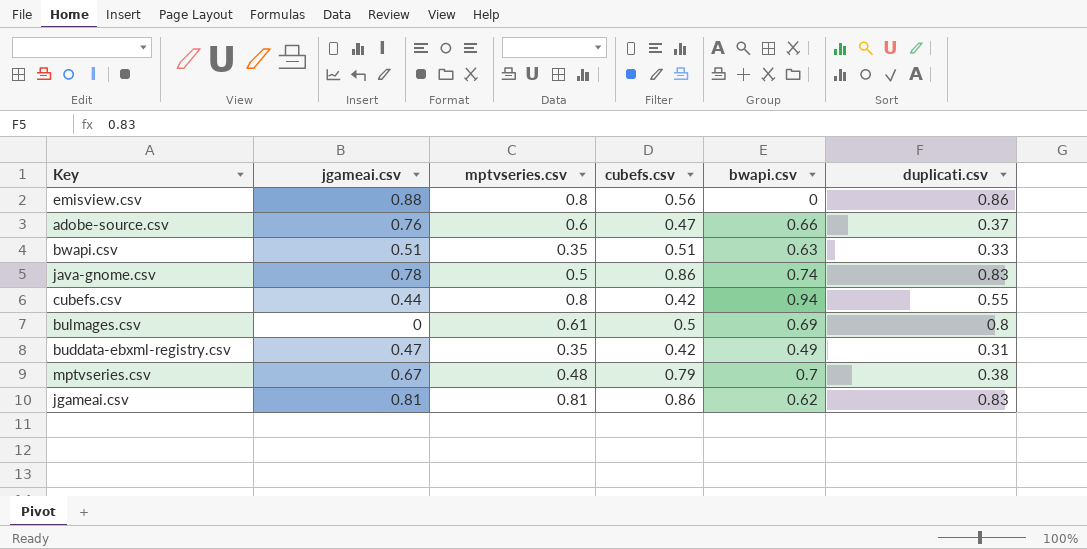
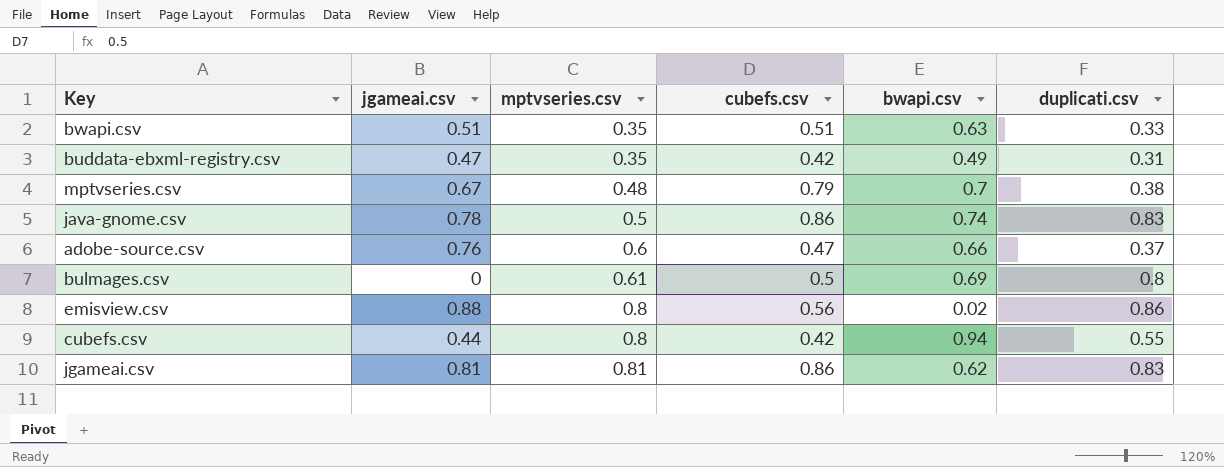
row order: none -> mptvseries.csv ascending
emisview.csv | bwapi.csv: 0 -> 0.02

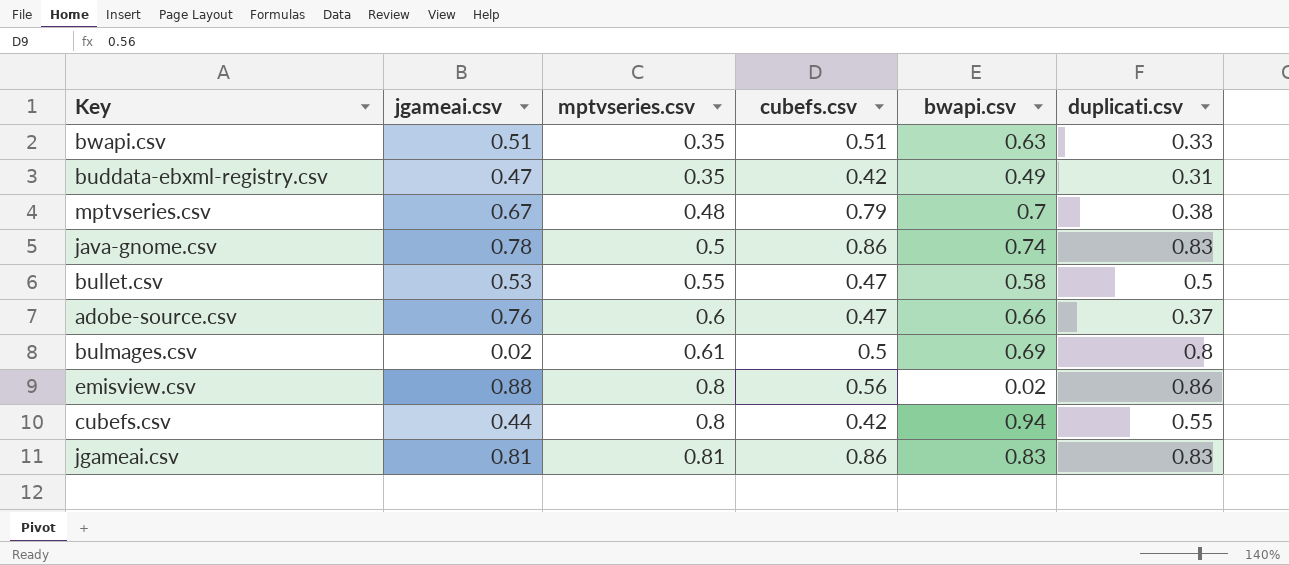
row bullet.csv: none -> 0.53 | 0.55 | 0.47 | 0.58 | 0.5
bulmages.csv | jgameai.csv: 0 -> 0.02
jgameai.csv | bwapi.csv: 0.62 -> 0.83

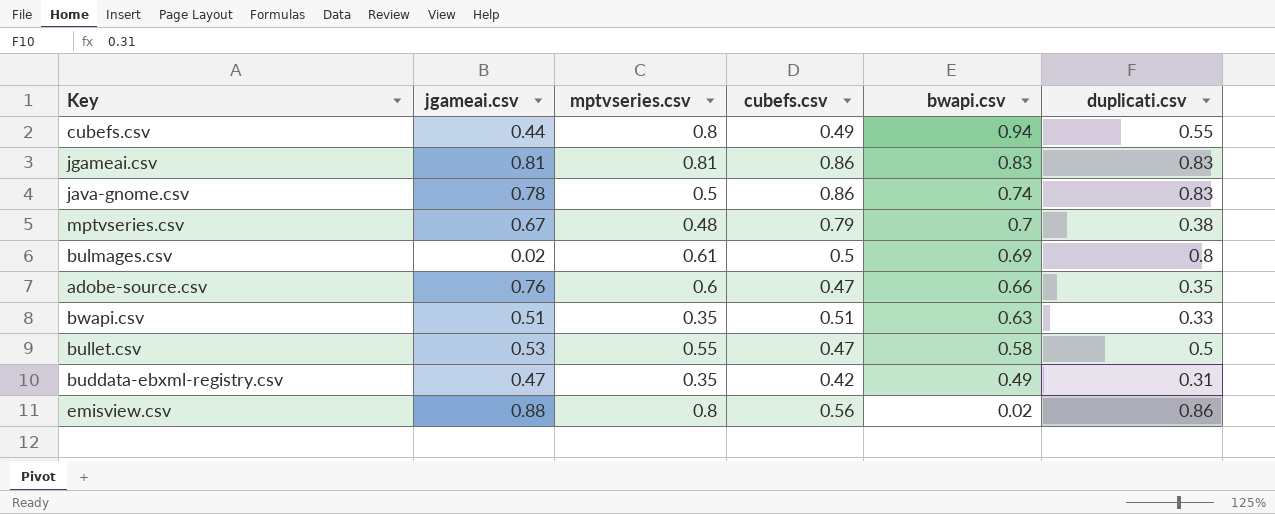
row order: mptvseries.csv ascending -> bwapi.csv descending
cubefs.csv | cubefs.csv: 0.42 -> 0.49
adobe-source.csv | duplicati.csv: 0.37 -> 0.35

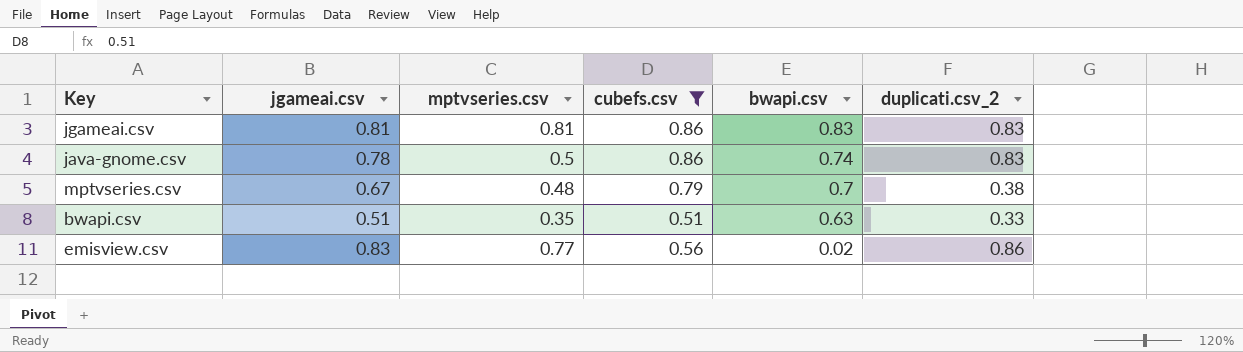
filter: none -> cubefs.csv >= 0.51
column name: duplicati.csv -> duplicati.csv_2
emisview.csv | jgameai.csv: 0.88 -> 0.83
emisview.csv | mptvseries.csv: 0.8 -> 0.77

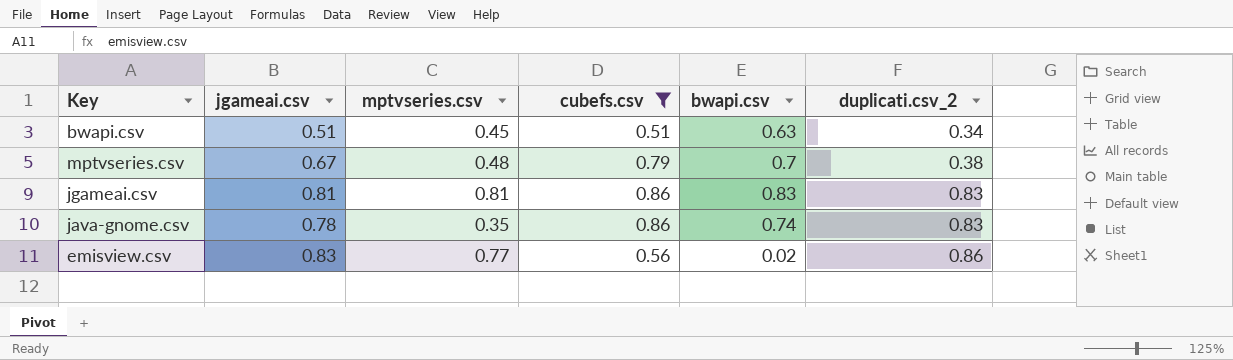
row order: bwapi.csv descending -> duplicati.csv_2 ascending
bwapi.csv | mptvseries.csv: 0.35 -> 0.45
bwapi.csv | duplicati.csv_2: 0.33 -> 0.34
java-gnome.csv | mptvseries.csv: 0.5 -> 0.35

